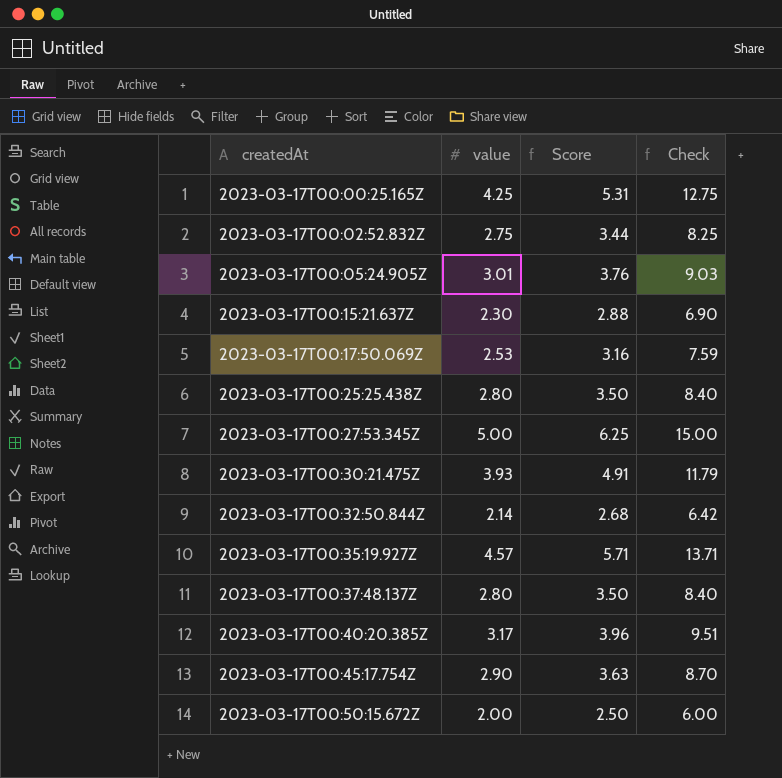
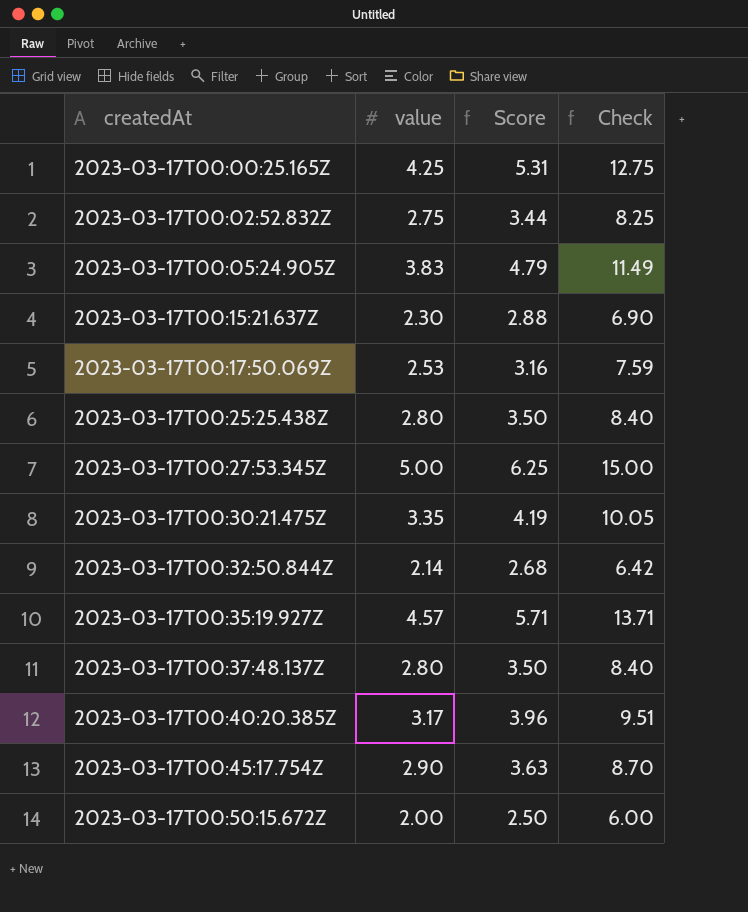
2023-03-17T00:05:24.905Z | value: 3.01 -> 3.83
2023-03-17T00:05:24.905Z | Score: 3.76 -> 4.79
2023-03-17T00:05:24.905Z | Check: 9.03 -> 11.49
2023-03-17T00:30:21.475Z | value: 3.93 -> 3.35
2023-03-17T00:30:21.475Z | Score: 4.91 -> 4.19
2023-03-17T00:30:21.475Z | Check: 11.79 -> 10.05

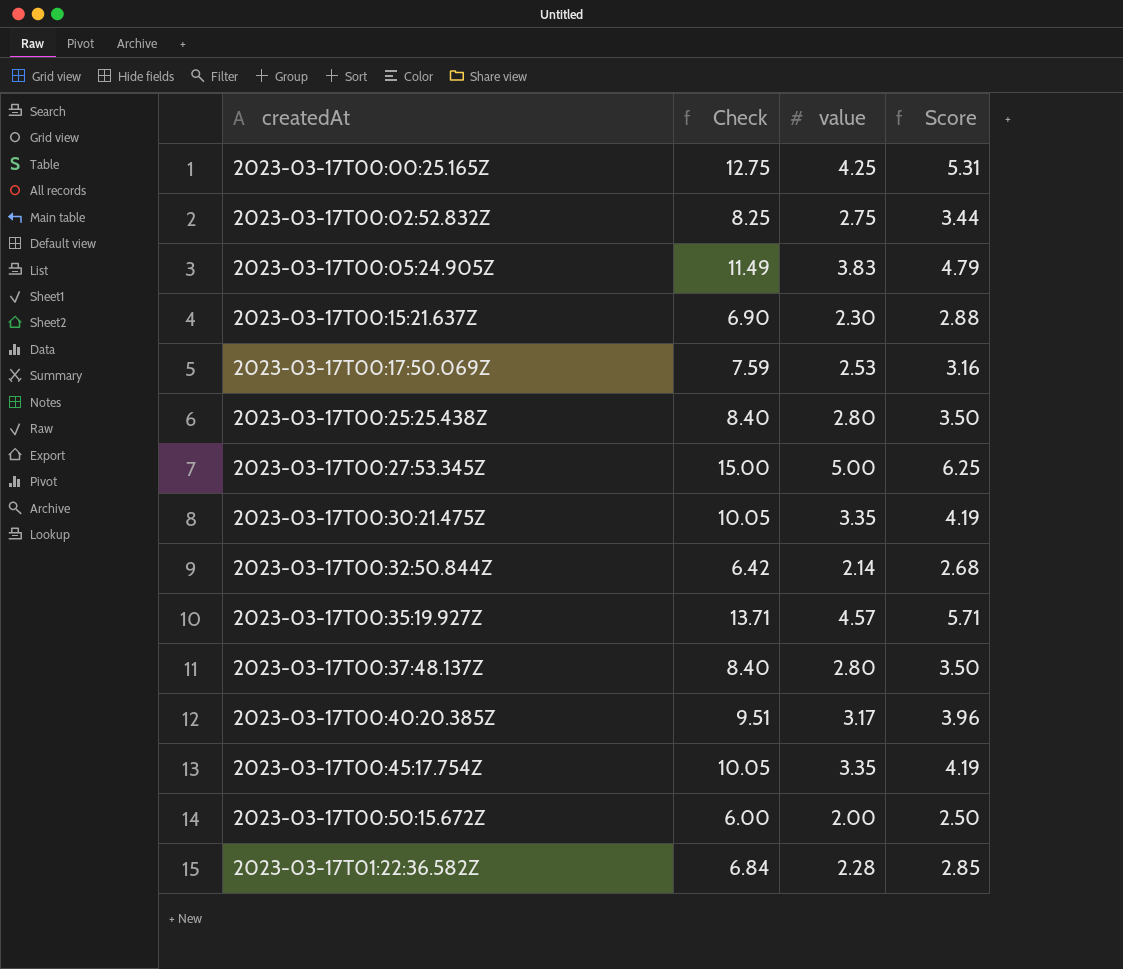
column Check | position: 4 -> 2
2023-03-17T00:45:17.754Z | Check: 8.70 -> 10.05
2023-03-17T00:45:17.754Z | value: 2.90 -> 3.35
2023-03-17T00:45:17.754Z | Score: 3.63 -> 4.19
row 2023-03-17T01:22:36.582Z: none -> 6.84 | 2.28 | 2.85

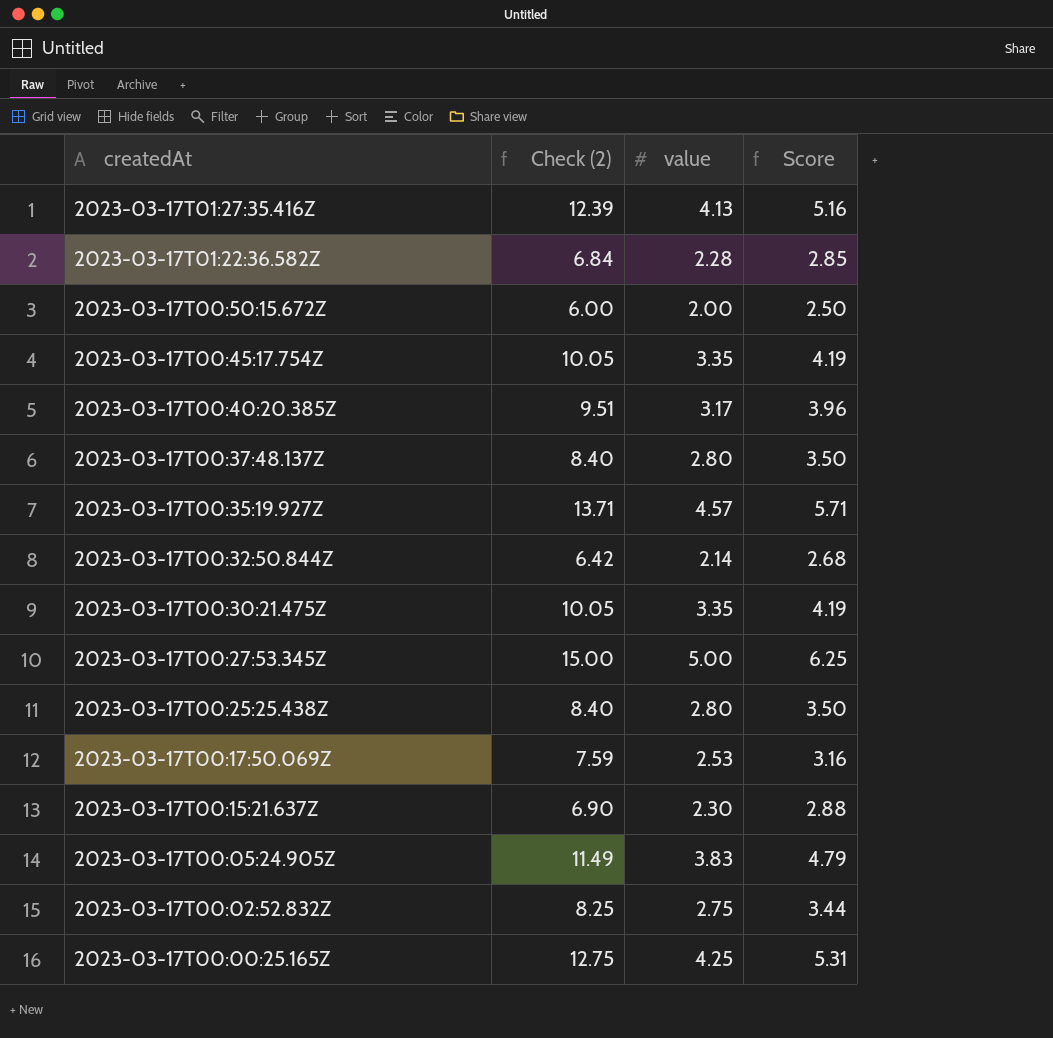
row order: createdAt ascending -> createdAt descending
column name: Check -> Check (2)
row 2023-03-17T01:27:35.416Z: none -> 12.39 | 4.13 | 5.16

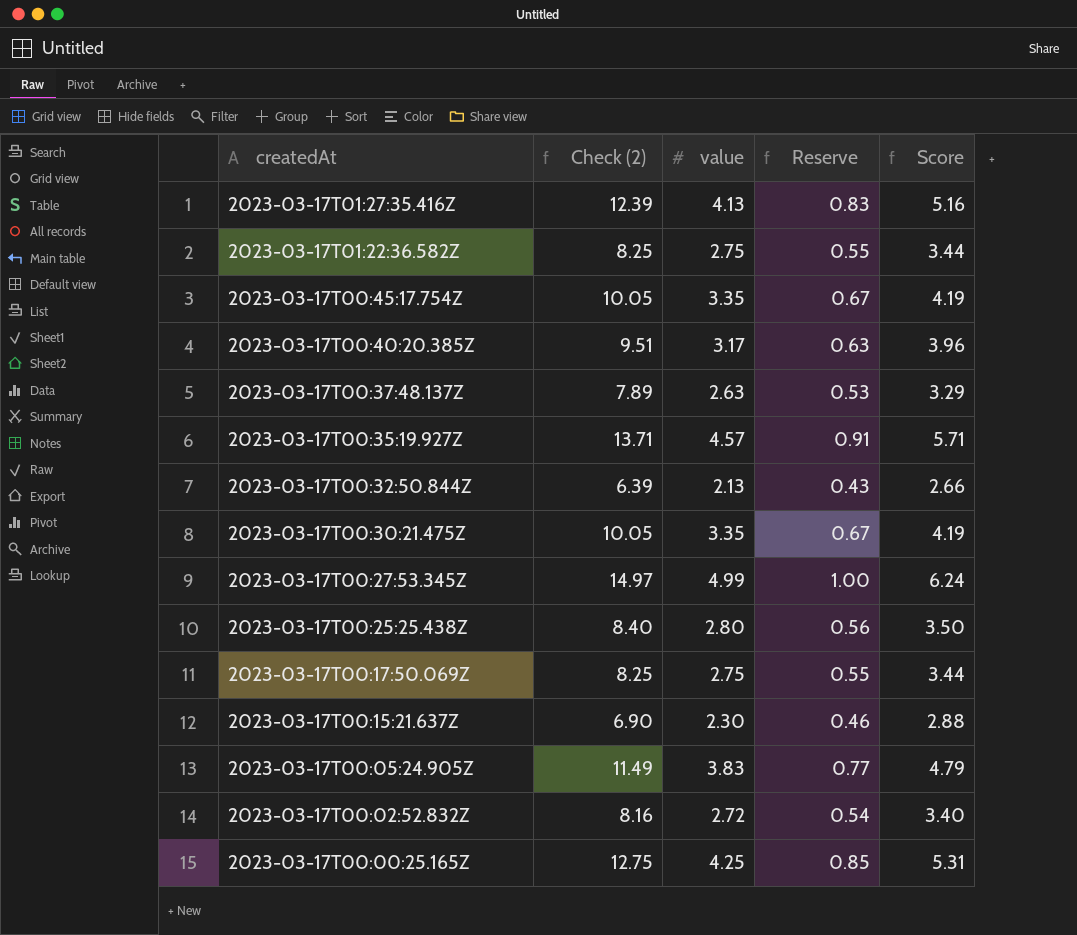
column Reserve | formula: none -> [value] * 0.2
row 2023-03-17T00:50:15.672Z: 6.00 | 2.00 | 2.50 -> none
2023-03-17T01:22:36.582Z | Check (2): 6.84 -> 8.25
2023-03-17T01:22:36.582Z | value: 2.28 -> 2.75
2023-03-17T01:22:36.582Z | Score: 2.85 -> 3.44
2023-03-17T00:37:48.137Z | Check (2): 8.40 -> 7.89
2023-03-17T00:37:48.137Z | value: 2.80 -> 2.63
2023-03-17T00:37:48.137Z | Score: 3.50 -> 3.29
2023-03-17T00:32:50.844Z | Check (2): 6.42 -> 6.39
2023-03-17T00:32:50.844Z | value: 2.14 -> 2.13
2023-03-17T00:32:50.844Z | Score: 2.68 -> 2.66
2023-03-17T00:27:53.345Z | Check (2): 15.00 -> 14.97
2023-03-17T00:27:53.345Z | value: 5.00 -> 4.99
2023-03-17T00:27:53.345Z | Score: 6.25 -> 6.24
2023-03-17T00:17:50.069Z | Check (2): 7.59 -> 8.25
2023-03-17T00:17:50.069Z | value: 2.53 -> 2.75
2023-03-17T00:17:50.069Z | Score: 3.16 -> 3.44
2023-03-17T00:02:52.832Z | Check (2): 8.25 -> 8.16
2023-03-17T00:02:52.832Z | value: 2.75 -> 2.72
2023-03-17T00:02:52.832Z | Score: 3.44 -> 3.40

